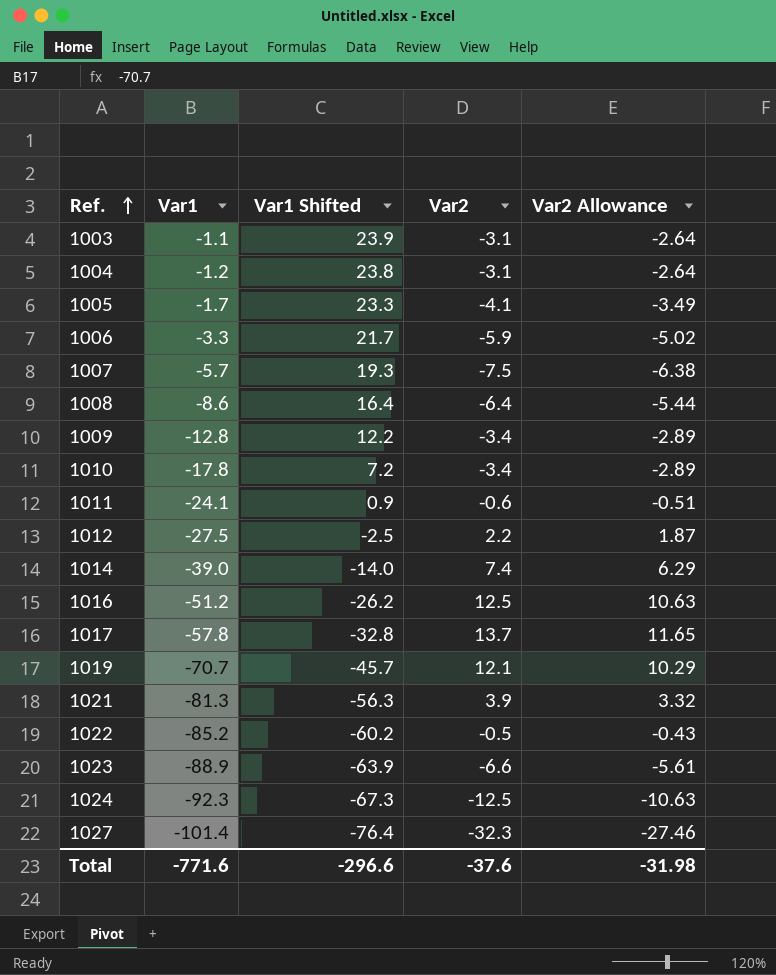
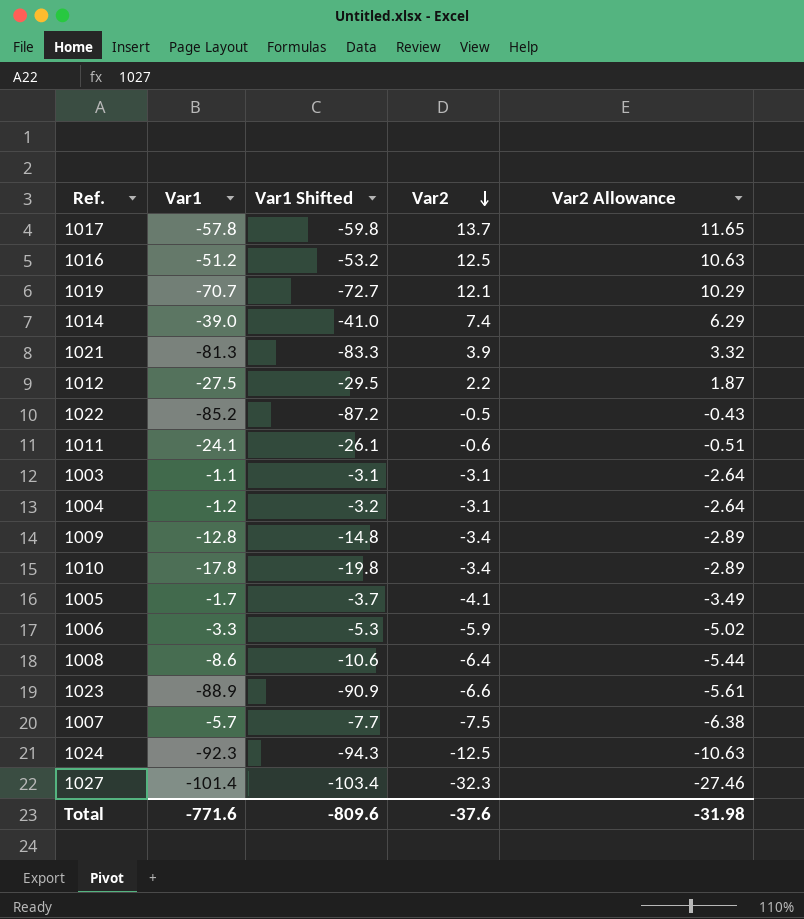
row order: Ref. ascending -> Var2 descending
column Var1 Shifted | formula: [Var1] + 25 -> [Var1] - 2
Total | Var1 Shifted: -296.6 -> -809.6

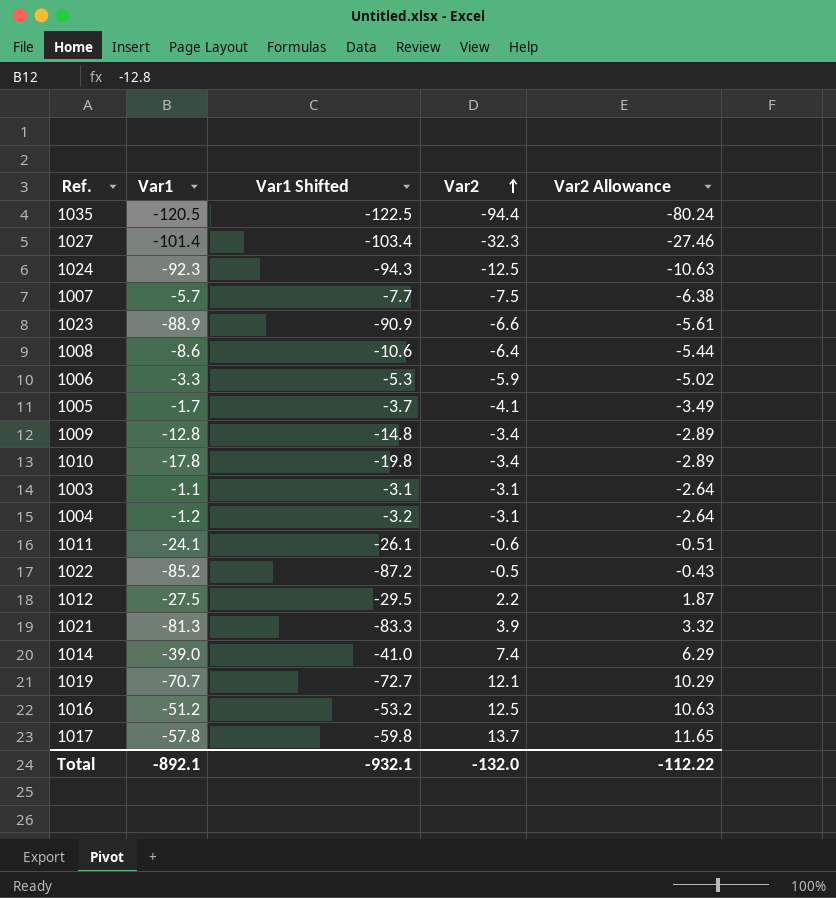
row order: Var2 descending -> Var2 ascending
row 1035: none -> -120.5 | -122.5 | -94.4 | -80.24
Total | Var1: -771.6 -> -892.1
Total | Var1 Shifted: -809.6 -> -932.1
Total | Var2: -37.6 -> -132.0
Total | Var2 Allowance: -31.98 -> -112.22

